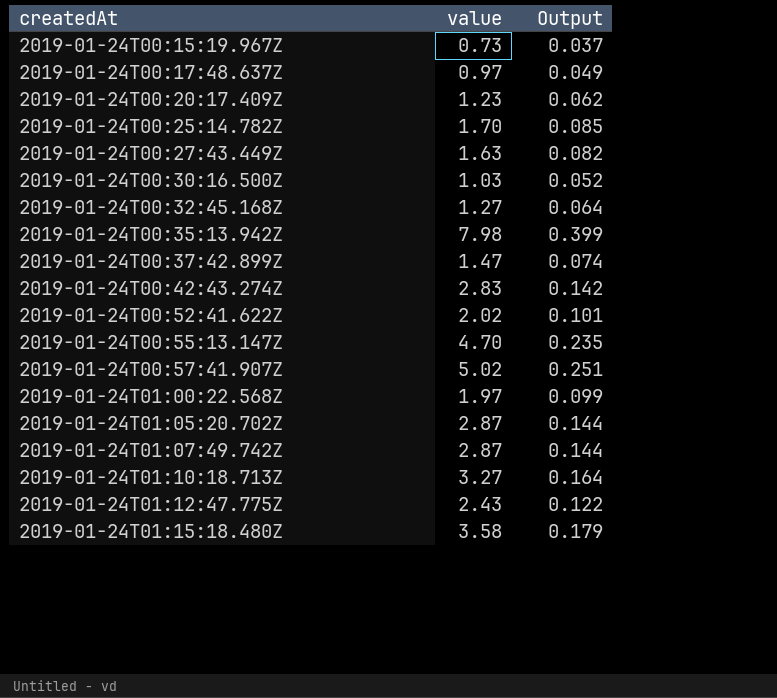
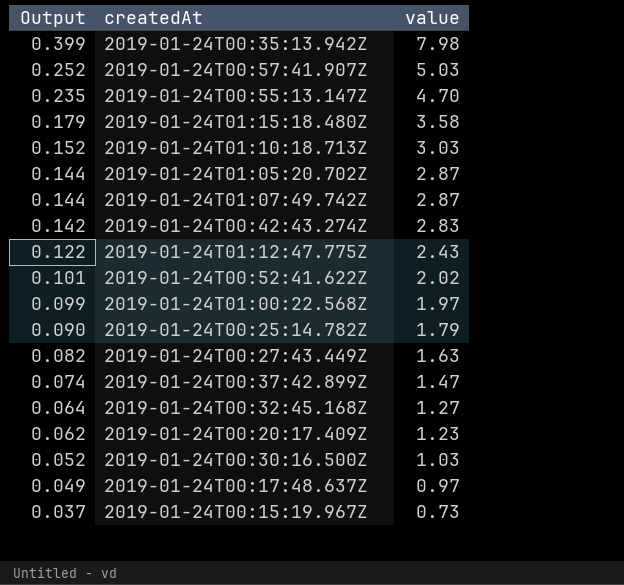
row order: createdAt ascending -> Output descending
column Output | position: 3 -> 1
2019-01-24T00:57:41.907Z | Output: 0.251 -> 0.252
2019-01-24T00:57:41.907Z | value: 5.02 -> 5.03
2019-01-24T01:10:18.713Z | Output: 0.164 -> 0.152
2019-01-24T01:10:18.713Z | value: 3.27 -> 3.03
2019-01-24T00:25:14.782Z | Output: 0.085 -> 0.090
2019-01-24T00:25:14.782Z | value: 1.70 -> 1.79

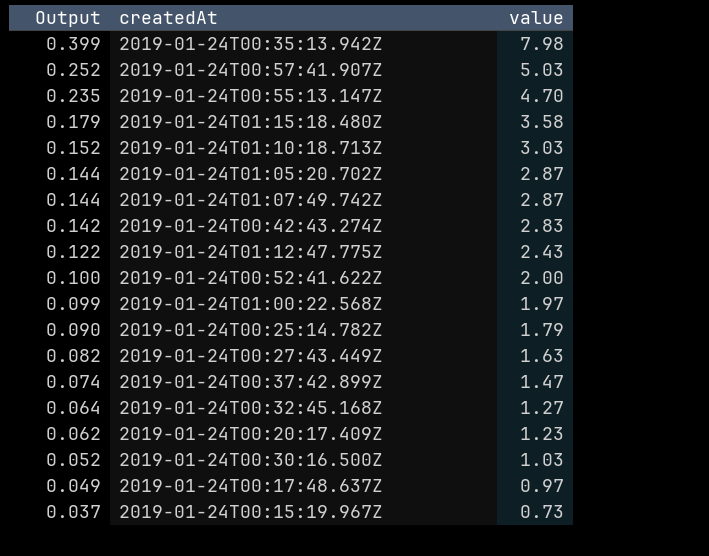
2019-01-24T00:52:41.622Z | Output: 0.101 -> 0.100
2019-01-24T00:52:41.622Z | value: 2.02 -> 2.00

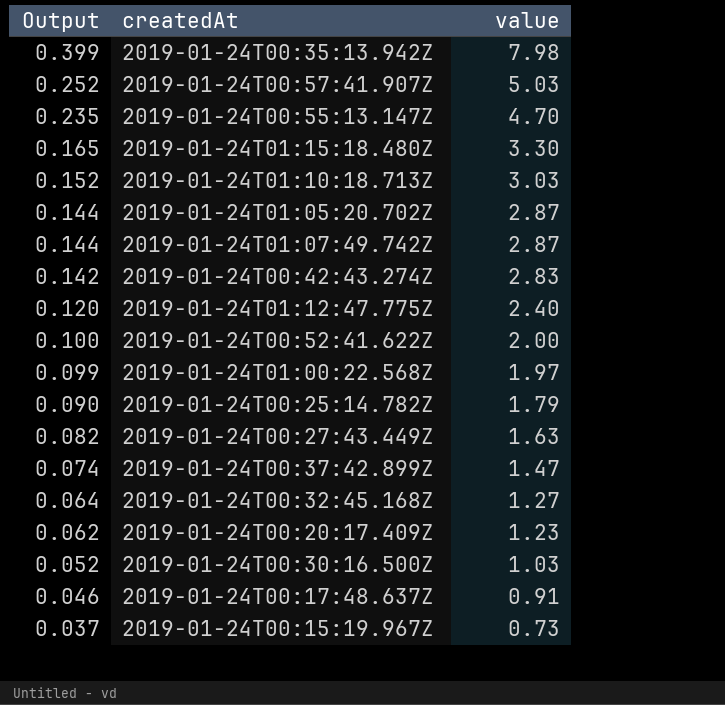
2019-01-24T01:15:18.480Z | Output: 0.179 -> 0.165
2019-01-24T01:15:18.480Z | value: 3.58 -> 3.30
2019-01-24T01:12:47.775Z | Output: 0.122 -> 0.120
2019-01-24T01:12:47.775Z | value: 2.43 -> 2.40
2019-01-24T00:17:48.637Z | Output: 0.049 -> 0.046
2019-01-24T00:17:48.637Z | value: 0.97 -> 0.91

